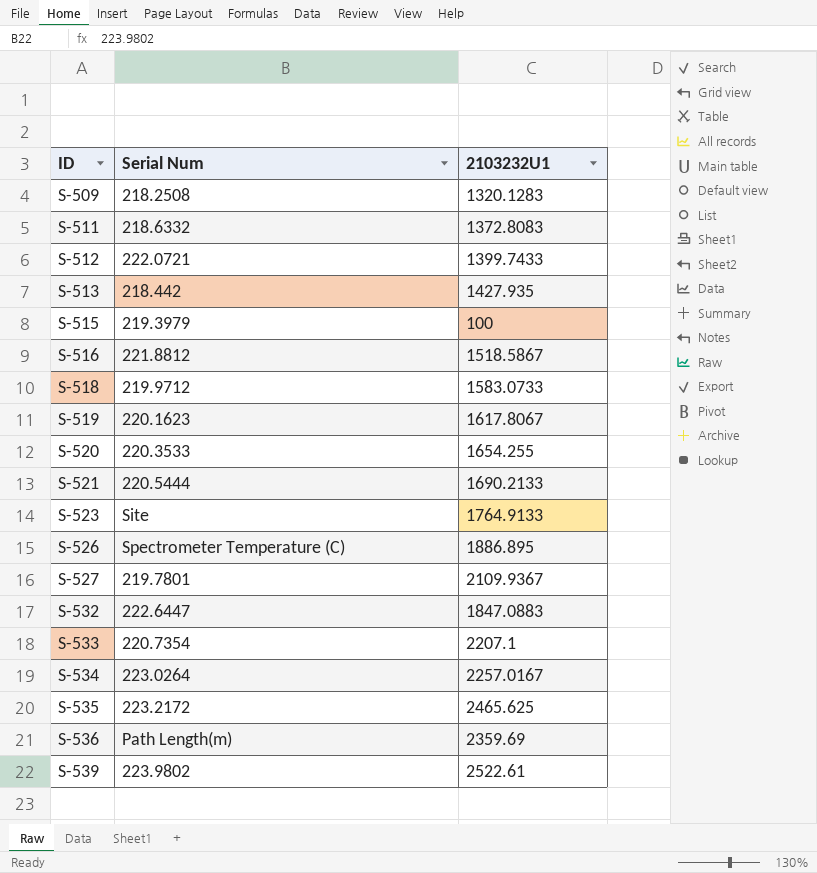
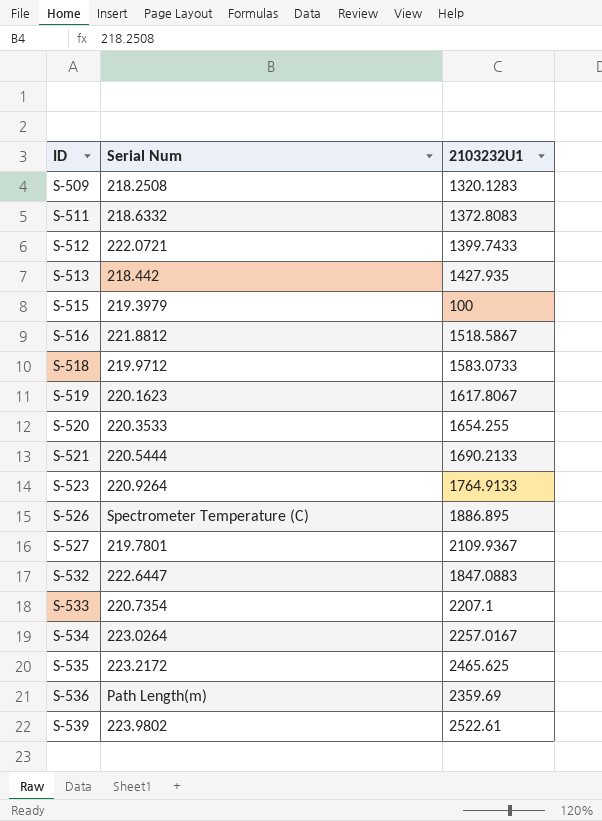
S-523 | Serial Num: Site -> 220.9264

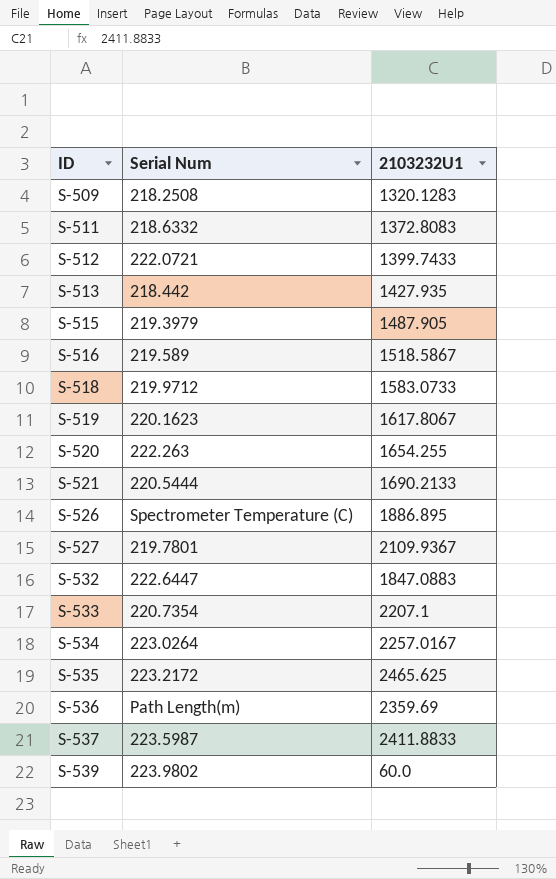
row S-523: 220.9264 | 1764.9133 -> none
S-515 | 2103232U1: 100 -> 1487.905
S-516 | Serial Num: 221.8812 -> 219.589
S-520 | Serial Num: 220.3533 -> 222.263
row S-537: none -> 223.5987 | 2411.8833
S-539 | 2103232U1: 2522.61 -> 60.0

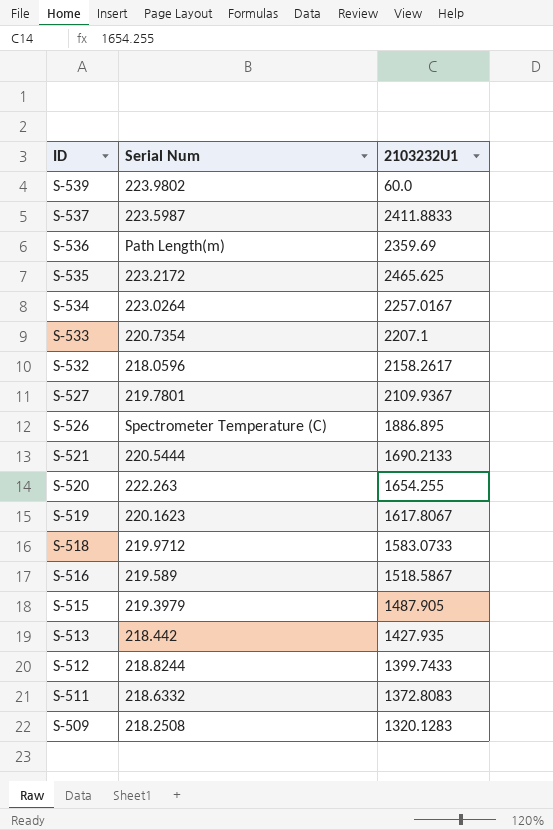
row order: ID ascending -> ID descending
S-532 | Serial Num: 222.6447 -> 218.0596
S-532 | 2103232U1: 1847.0883 -> 2158.2617
S-512 | Serial Num: 222.0721 -> 218.8244

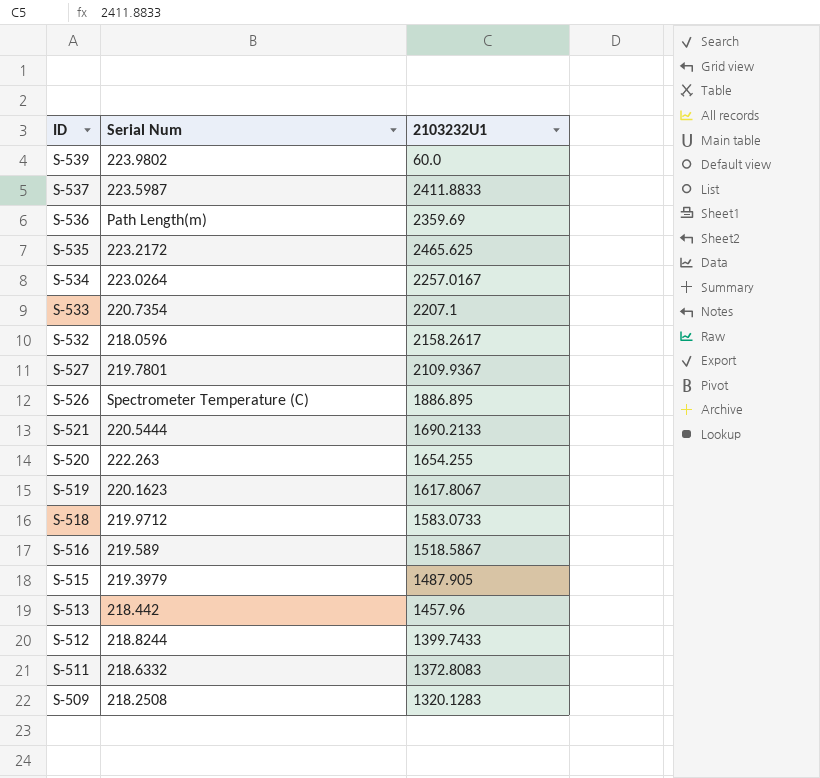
S-513 | 2103232U1: 1427.935 -> 1457.96

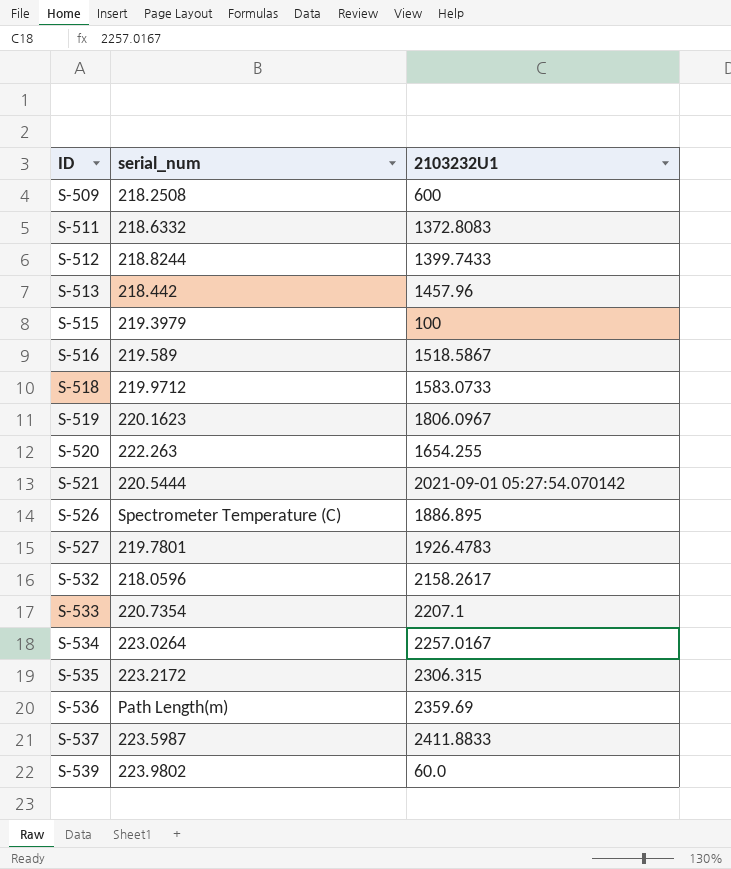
row order: ID descending -> ID ascending
column name: Serial Num -> serial_num
S-509 | 2103232U1: 1320.1283 -> 600
S-515 | 2103232U1: 1487.905 -> 100
S-519 | 2103232U1: 1617.8067 -> 1806.0967
S-521 | 2103232U1: 1690.2133 -> 2021-09-01 05:27:54.070142
S-527 | 2103232U1: 2109.9367 -> 1926.4783
S-535 | 2103232U1: 2465.625 -> 2306.315

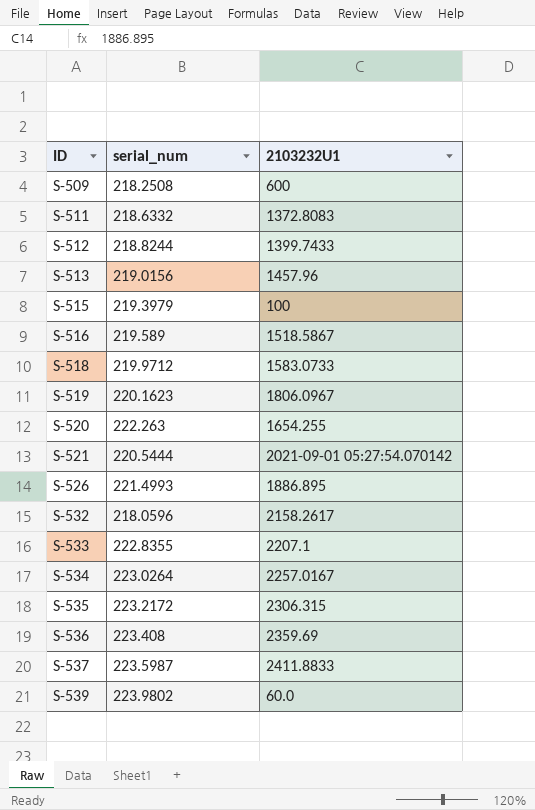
row S-527: 219.7801 | 1926.4783 -> none
S-513 | serial_num: 218.442 -> 219.0156
S-526 | serial_num: Spectrometer Temperature (C) -> 221.4993
S-533 | serial_num: 220.7354 -> 222.8355
S-536 | serial_num: Path Length(m) -> 223.408

